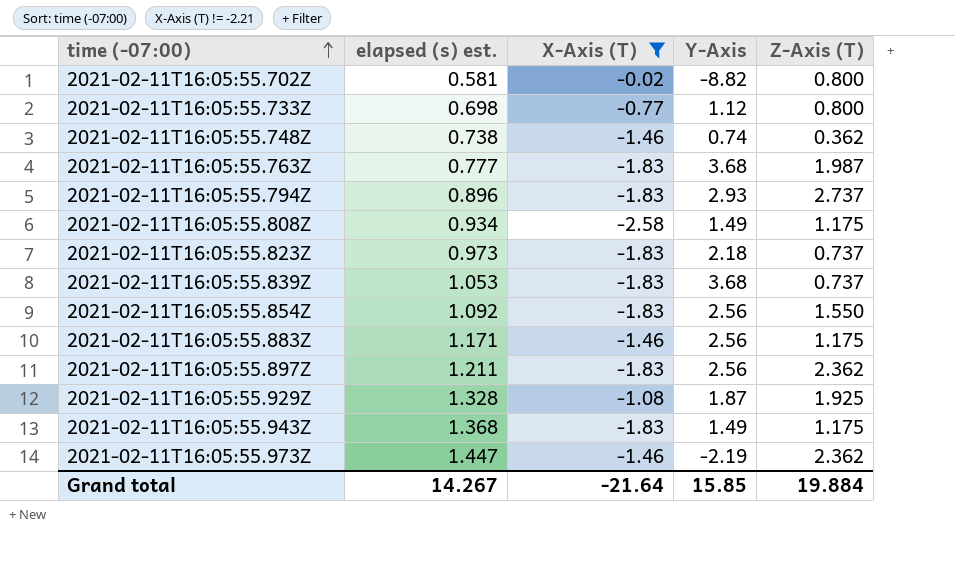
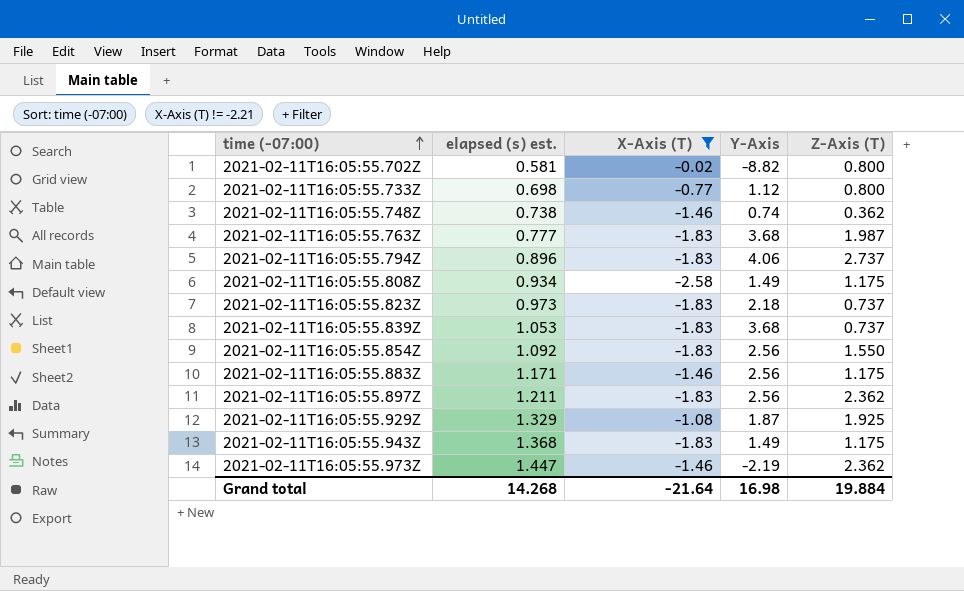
2021-02-11T16:05:55.794Z | Y-Axis: 2.93 -> 4.06
2021-02-11T16:05:55.929Z | elapsed (s) est.: 1.328 -> 1.329
Grand total | elapsed (s) est.: 14.267 -> 14.268
Grand total | Y-Axis: 15.85 -> 16.98

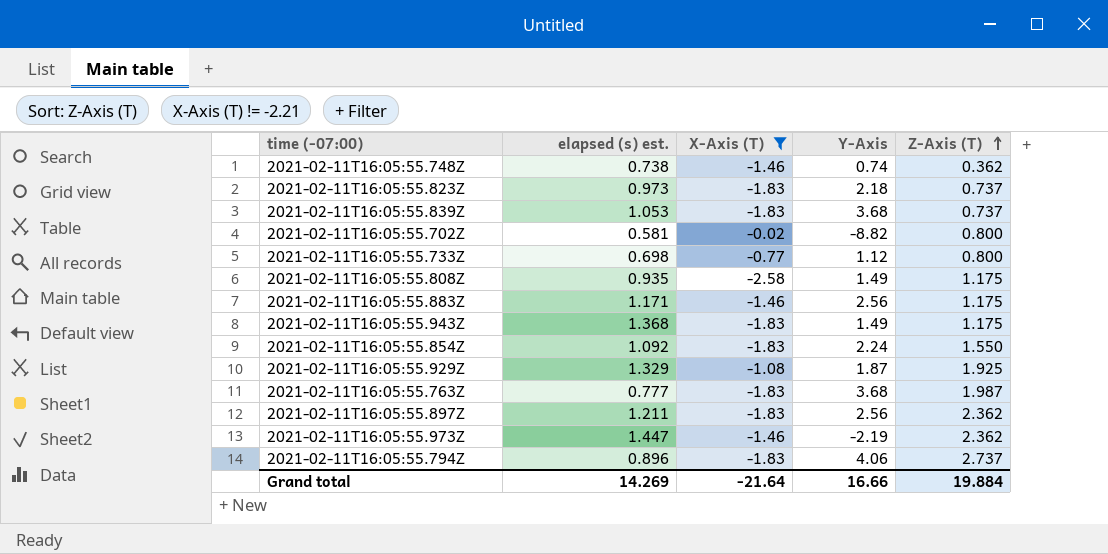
row order: time (-07:00) ascending -> Z-Axis (T) ascending
2021-02-11T16:05:55.808Z | elapsed (s) est.: 0.934 -> 0.935
2021-02-11T16:05:55.854Z | Y-Axis: 2.56 -> 2.24
Grand total | elapsed (s) est.: 14.268 -> 14.269
Grand total | Y-Axis: 16.98 -> 16.66

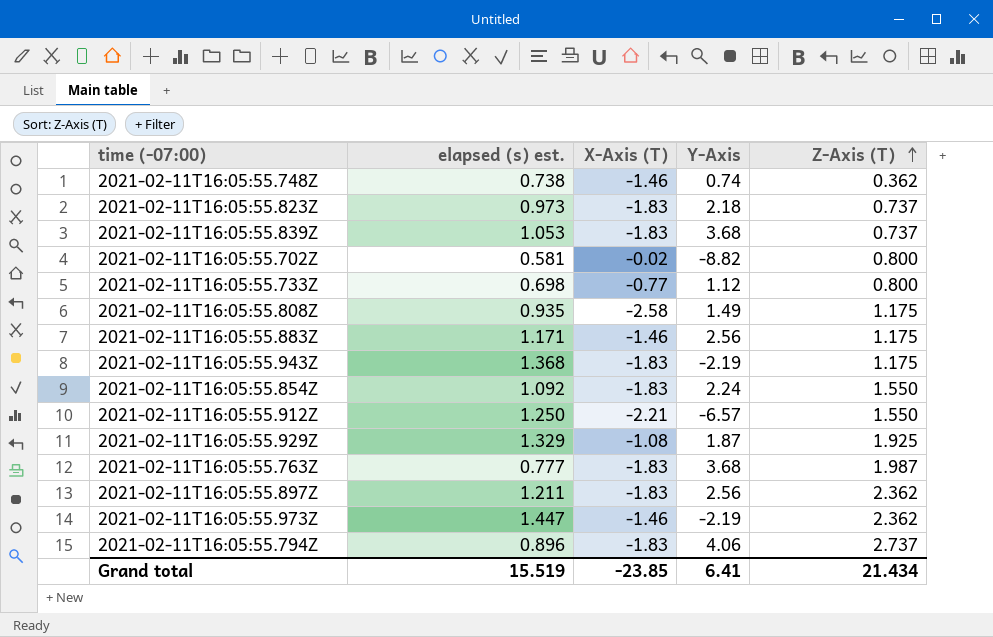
filter: X-Axis (T) != -2.21 -> none
2021-02-11T16:05:55.943Z | Y-Axis: 1.49 -> -2.19
Grand total | elapsed (s) est.: 14.269 -> 15.519
Grand total | X-Axis (T): -21.64 -> -23.85
Grand total | Y-Axis: 16.66 -> 6.41
Grand total | Z-Axis (T): 19.884 -> 21.434

